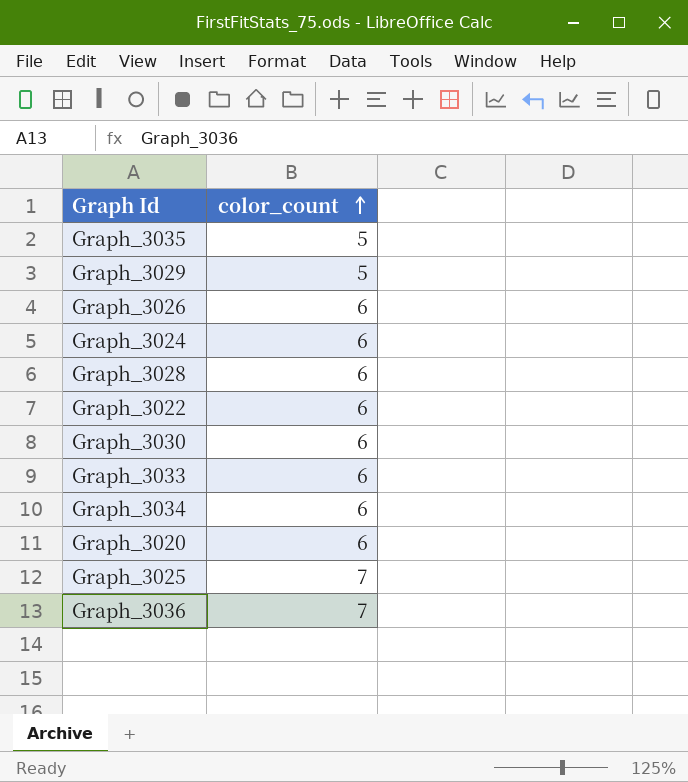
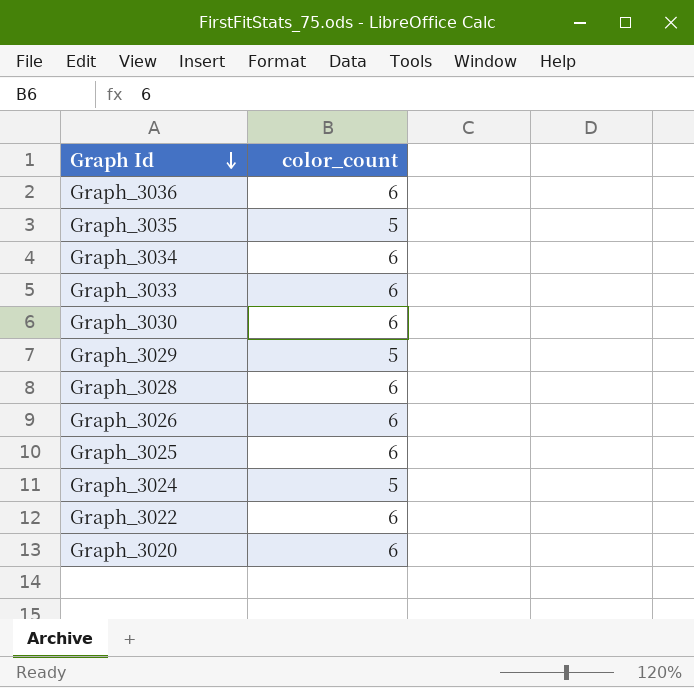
row order: color_count ascending -> Graph Id descending
Graph_3036 | color_count: 7 -> 6
Graph_3025 | color_count: 7 -> 6
Graph_3024 | color_count: 6 -> 5

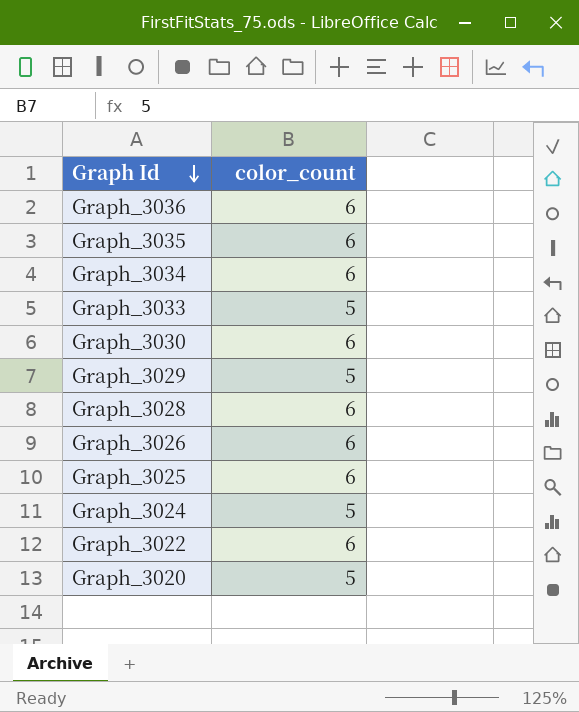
Graph_3035 | color_count: 5 -> 6
Graph_3033 | color_count: 6 -> 5
Graph_3020 | color_count: 6 -> 5

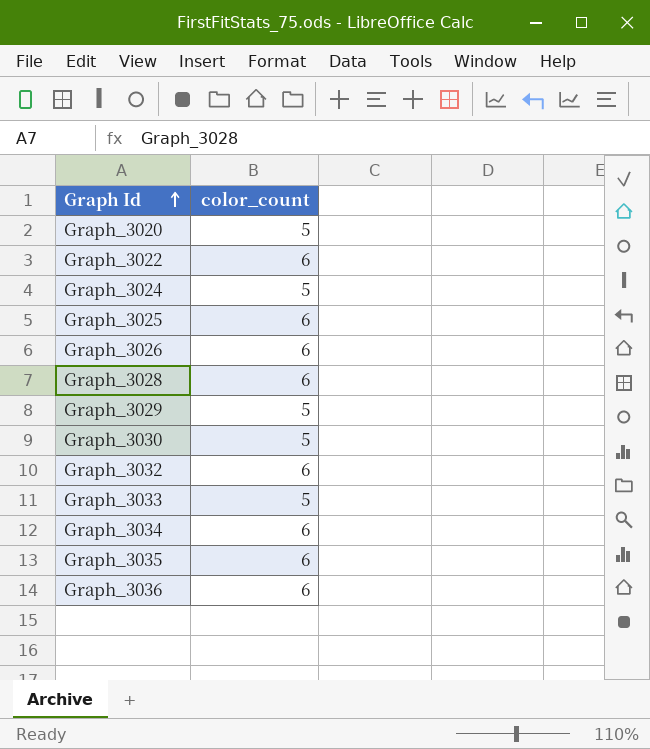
row order: Graph Id descending -> Graph Id ascending
Graph_3030 | color_count: 6 -> 5
row Graph_3032: none -> 6

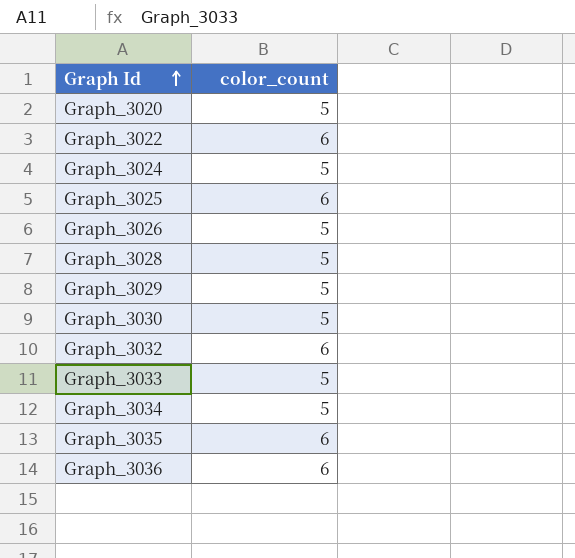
Graph_3026 | color_count: 6 -> 5
Graph_3028 | color_count: 6 -> 5
Graph_3034 | color_count: 6 -> 5

